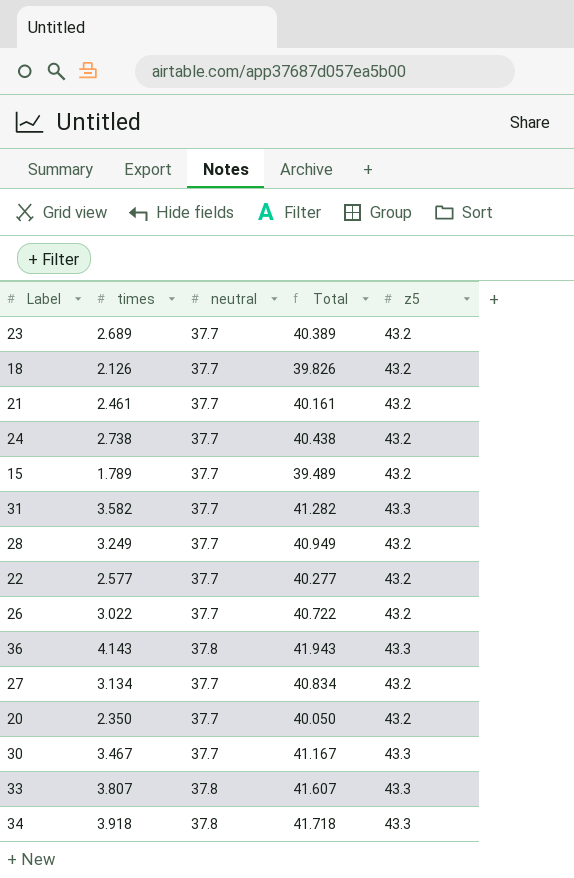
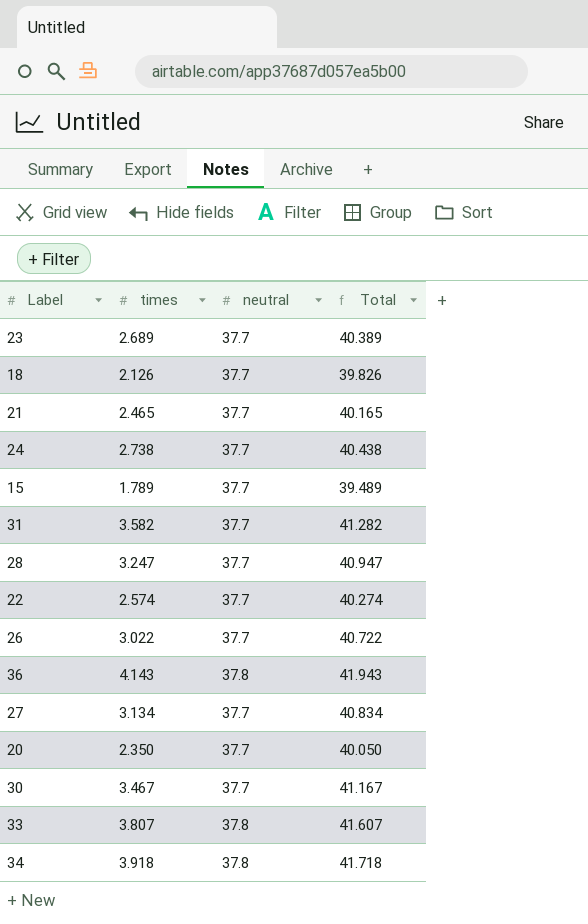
column z5 | position: 5 -> none
21 | times: 2.461 -> 2.465
21 | Total: 40.161 -> 40.165
28 | times: 3.249 -> 3.247
28 | Total: 40.949 -> 40.947
22 | times: 2.577 -> 2.574
22 | Total: 40.277 -> 40.274

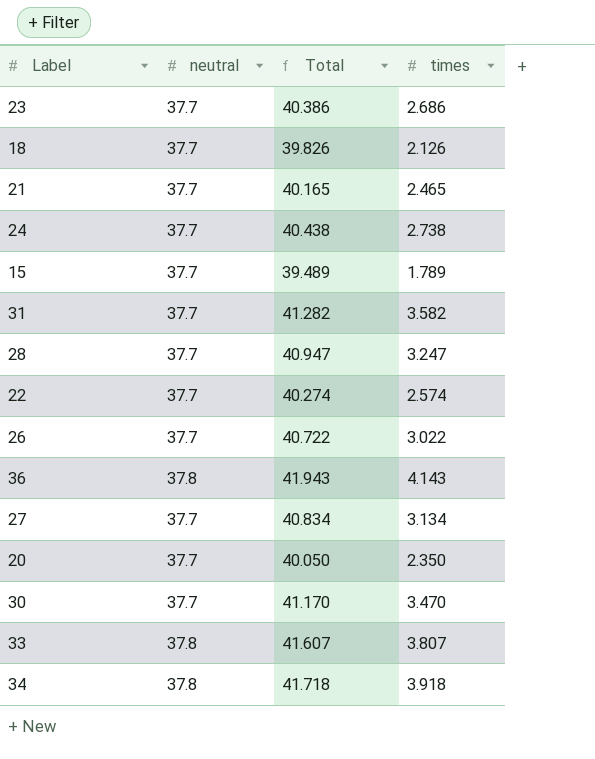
column times | position: 2 -> 4
23 | Total: 40.389 -> 40.386
23 | times: 2.689 -> 2.686
30 | Total: 41.167 -> 41.170
30 | times: 3.467 -> 3.470

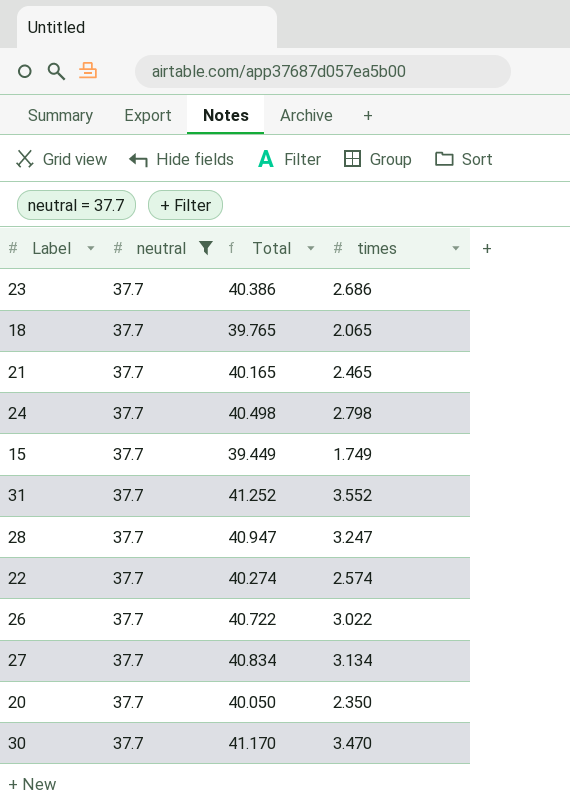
filter: none -> neutral = 37.7
18 | Total: 39.826 -> 39.765
18 | times: 2.126 -> 2.065
24 | Total: 40.438 -> 40.498
24 | times: 2.738 -> 2.798
15 | Total: 39.489 -> 39.449
15 | times: 1.789 -> 1.749
31 | Total: 41.282 -> 41.252
31 | times: 3.582 -> 3.552

